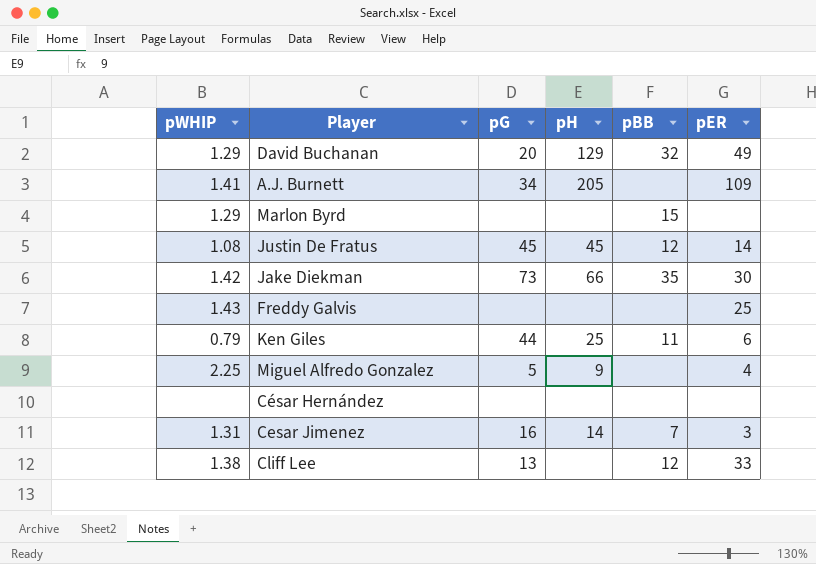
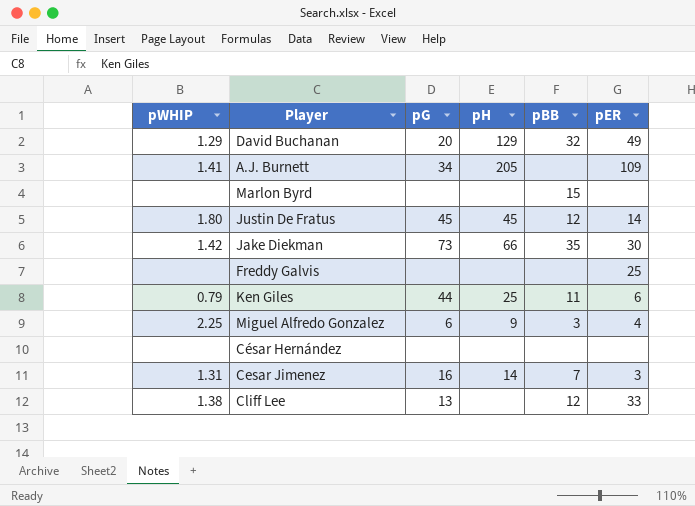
Marlon Byrd | pWHIP: 1.29 -> none
Justin De Fratus | pWHIP: 1.08 -> 1.80
Freddy Galvis | pWHIP: 1.43 -> none
Miguel Alfredo Gonzalez | pG: 5 -> 6
Miguel Alfredo Gonzalez | pBB: none -> 3

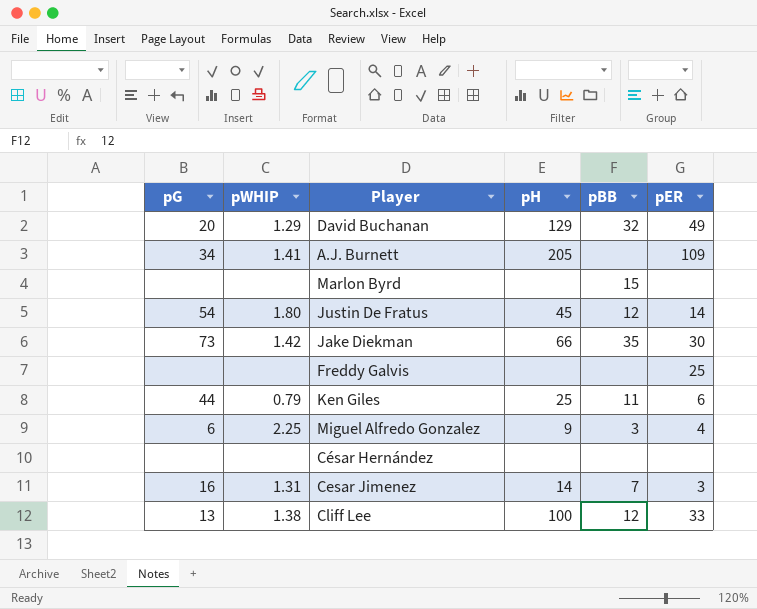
column pG | position: 3 -> 1
Justin De Fratus | pG: 45 -> 54
Cliff Lee | pH: none -> 100

